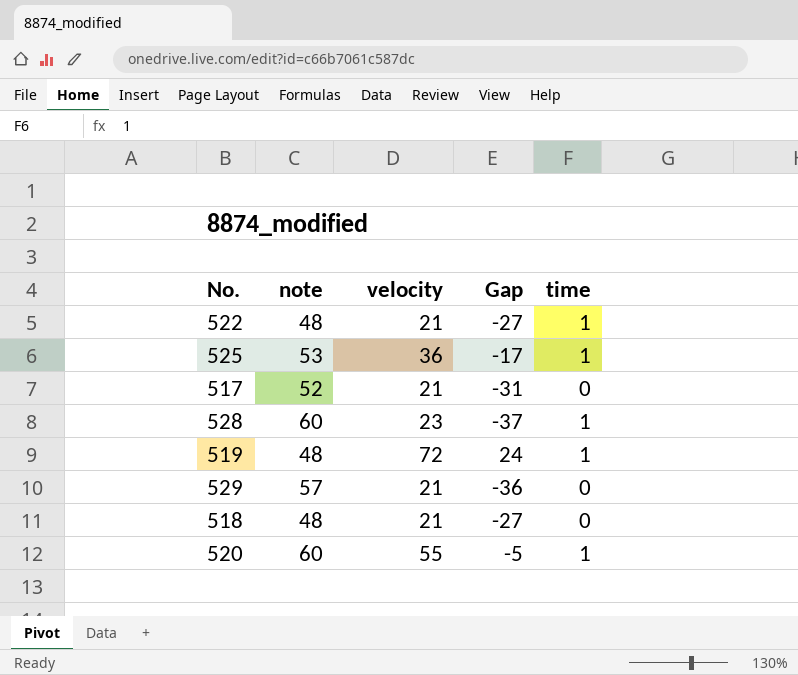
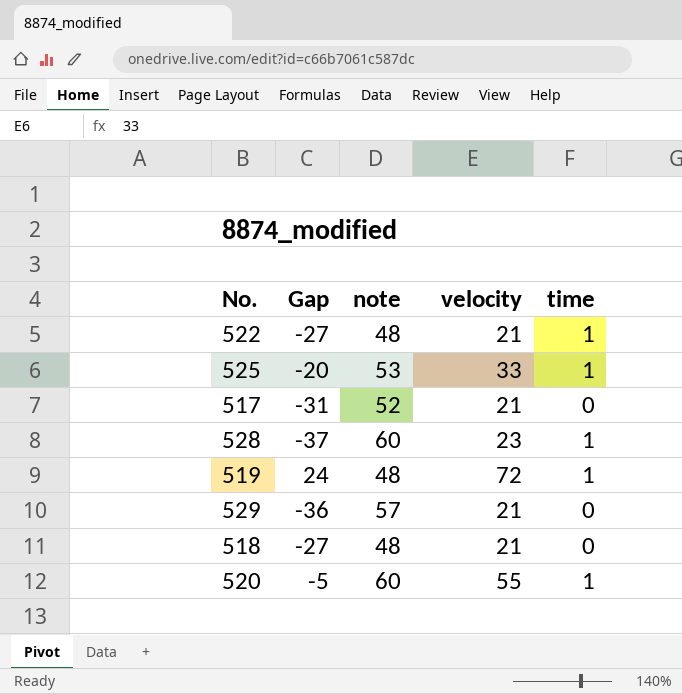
column Gap | position: 4 -> 2
525 | Gap: -17 -> -20
525 | velocity: 36 -> 33

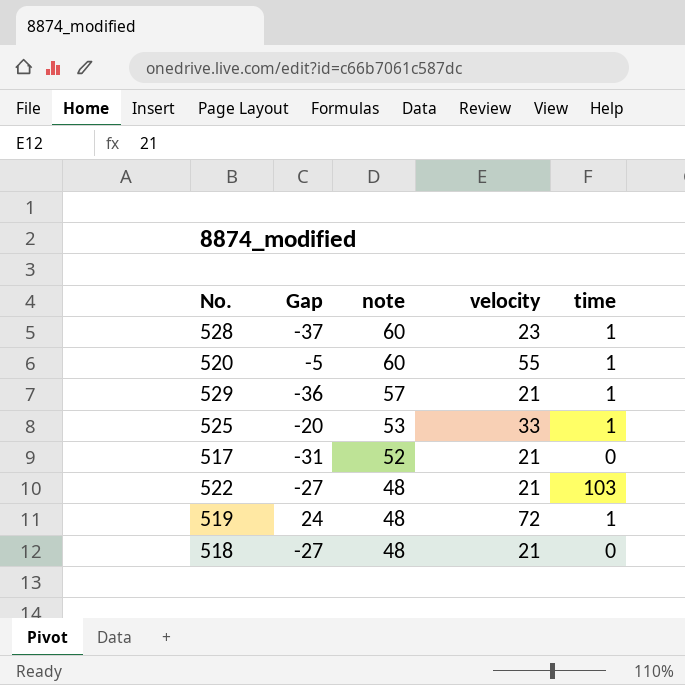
row order: none -> note descending
529 | time: 0 -> 1
522 | time: 1 -> 103

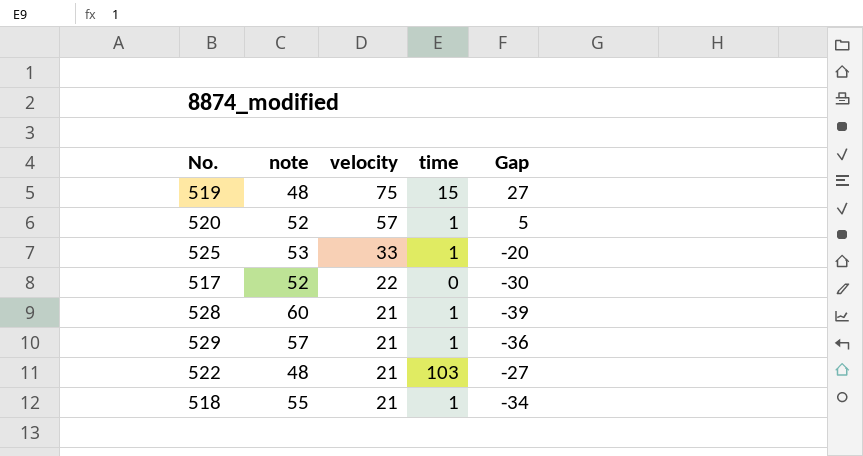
row order: note descending -> velocity descending
column Gap | position: 2 -> 5
519 | velocity: 72 -> 75
519 | time: 1 -> 15
519 | Gap: 24 -> 27
520 | note: 60 -> 52
520 | velocity: 55 -> 57
520 | Gap: -5 -> 5
517 | velocity: 21 -> 22
517 | Gap: -31 -> -30
528 | velocity: 23 -> 21
528 | Gap: -37 -> -39
518 | note: 48 -> 55
518 | time: 0 -> 1
518 | Gap: -27 -> -34

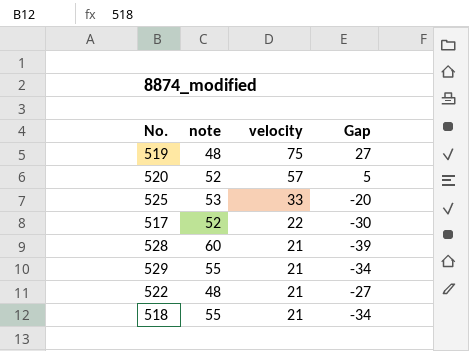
column time | position: 4 -> none
529 | note: 57 -> 55
529 | Gap: -36 -> -34

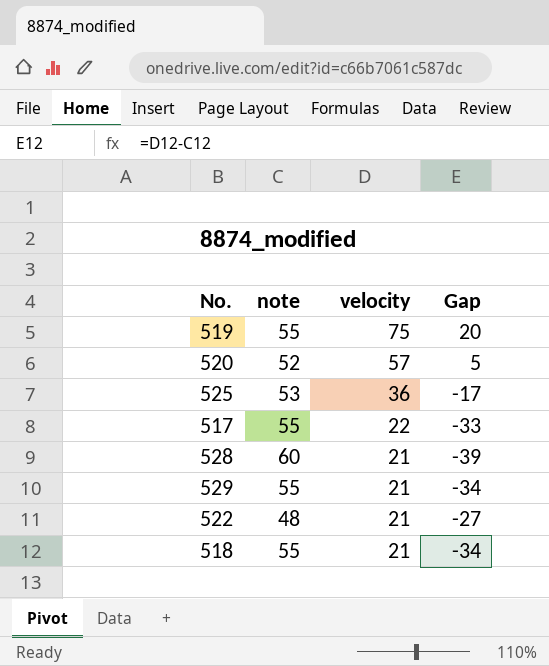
519 | note: 48 -> 55
519 | Gap: 27 -> 20
525 | velocity: 33 -> 36
525 | Gap: -20 -> -17
517 | note: 52 -> 55
517 | Gap: -30 -> -33

